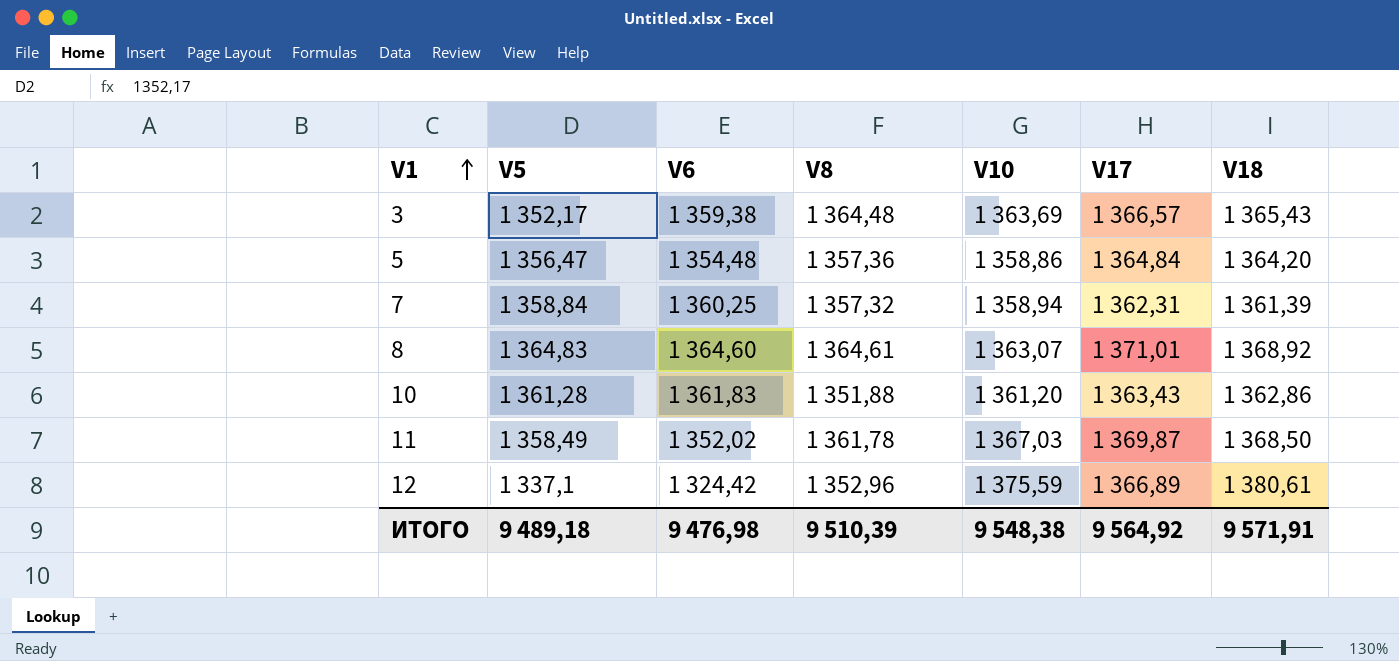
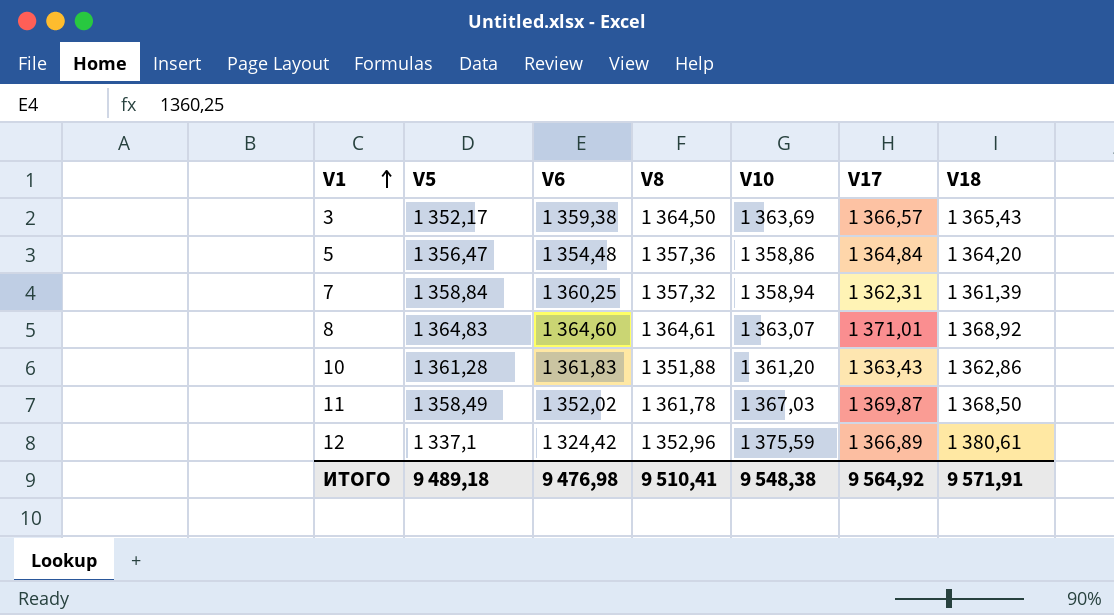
3 | V8: 1 364,48 -> 1 364,50
ИТОГО | V8: 9 510,39 -> 9 510,41

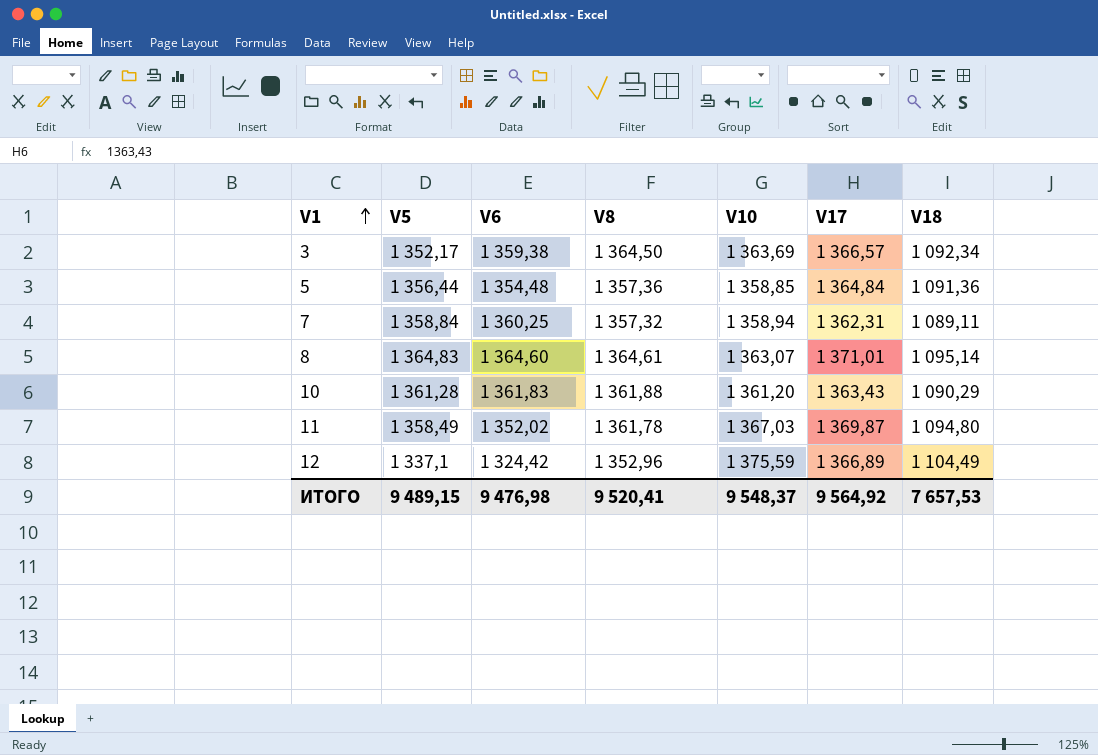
3 | V18: 1 365,43 -> 1 092,34
5 | V5: 1 356,47 -> 1 356,44
5 | V10: 1 358,86 -> 1 358,85
5 | V18: 1 364,20 -> 1 091,36
7 | V18: 1 361,39 -> 1 089,11
8 | V18: 1 368,92 -> 1 095,14
10 | V8: 1 351,88 -> 1 361,88
10 | V18: 1 362,86 -> 1 090,29
11 | V18: 1 368,50 -> 1 094,80
12 | V18: 1 380,61 -> 1 104,49
ИТОГО | V5: 9 489,18 -> 9 489,15
ИТОГО | V8: 9 510,41 -> 9 520,41
ИТОГО | V10: 9 548,38 -> 9 548,37
ИТОГО | V18: 9 571,91 -> 7 657,53

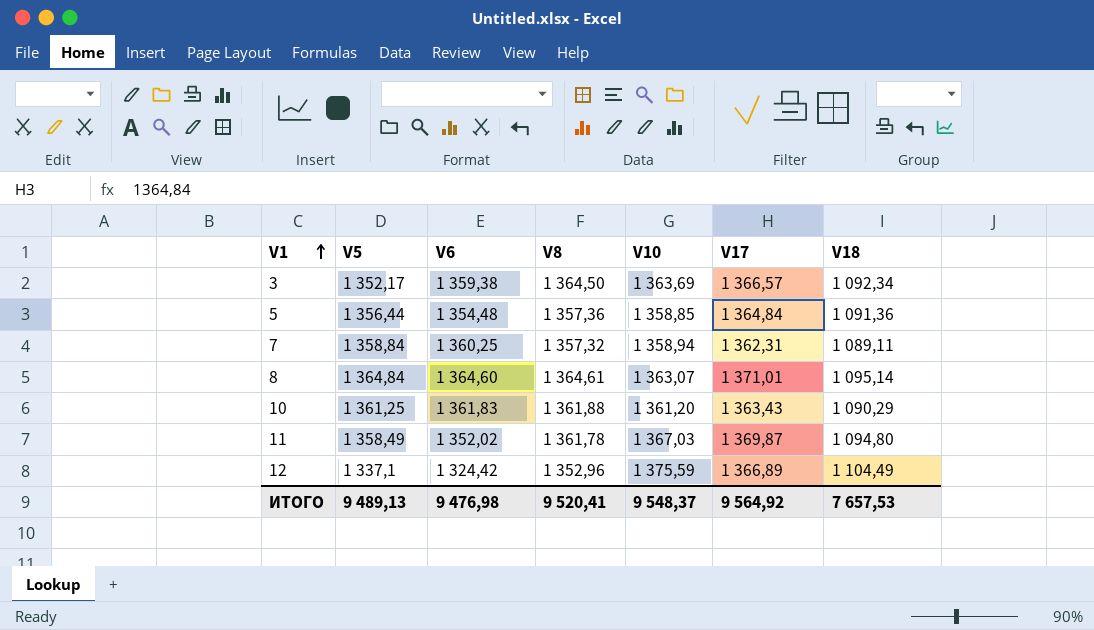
8 | V5: 1 364,83 -> 1 364,84
10 | V5: 1 361,28 -> 1 361,25
ИТОГО | V5: 9 489,15 -> 9 489,13

